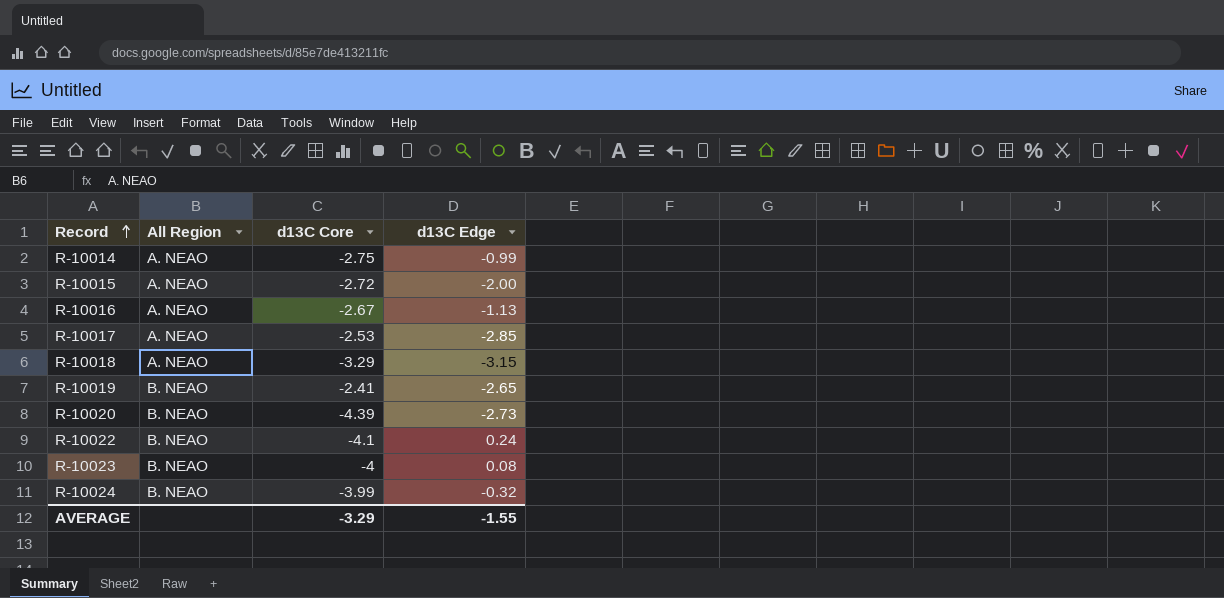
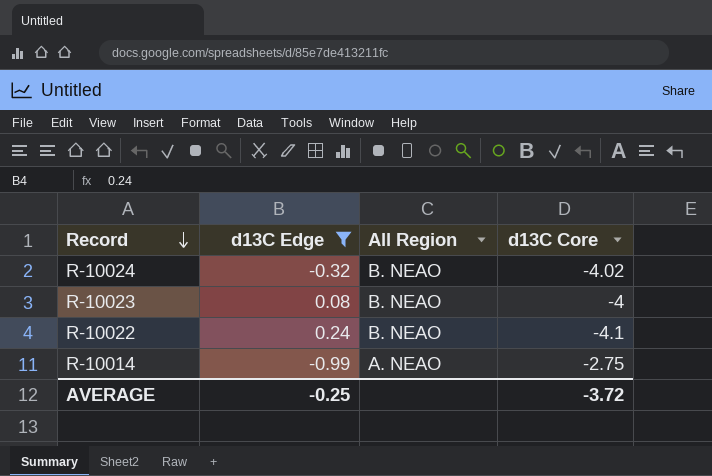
filter: none -> d13C Edge >= -0.99
row order: Record ascending -> Record descending
column d13C Edge | position: 4 -> 2
R-10024 | d13C Core: -3.99 -> -4.02
AVERAGE | d13C Edge: -1.55 -> -0.25
AVERAGE | d13C Core: -3.29 -> -3.72

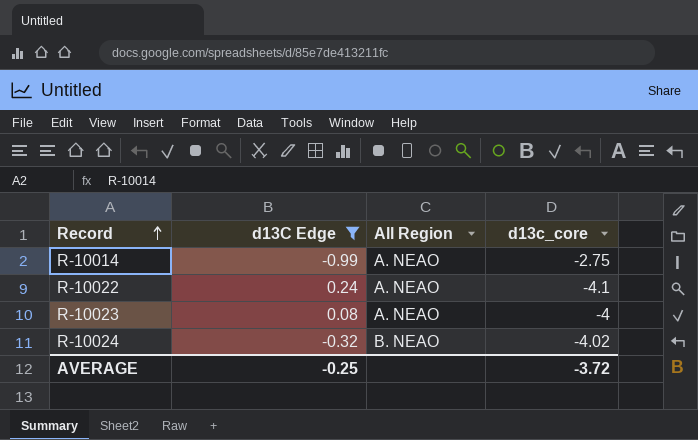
row order: Record descending -> Record ascending
column name: d13C Core -> d13c_core
R-10022 | All Region: B. NEAO -> A. NEAO
R-10023 | All Region: B. NEAO -> A. NEAO

